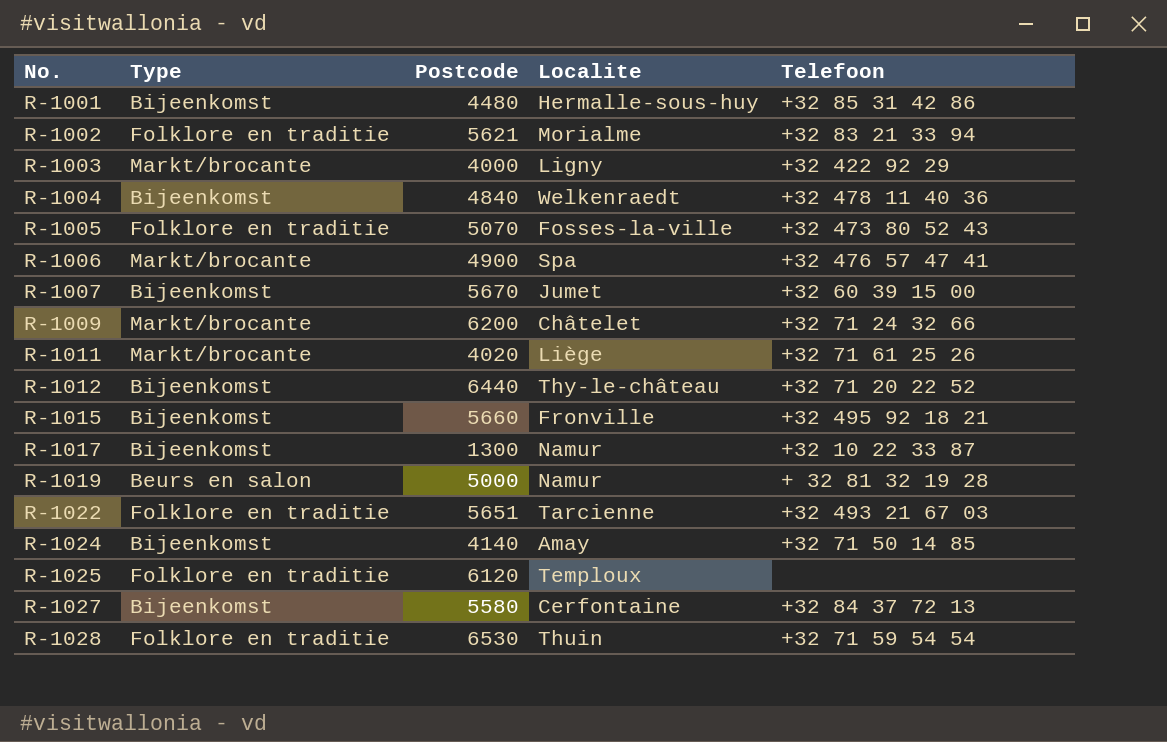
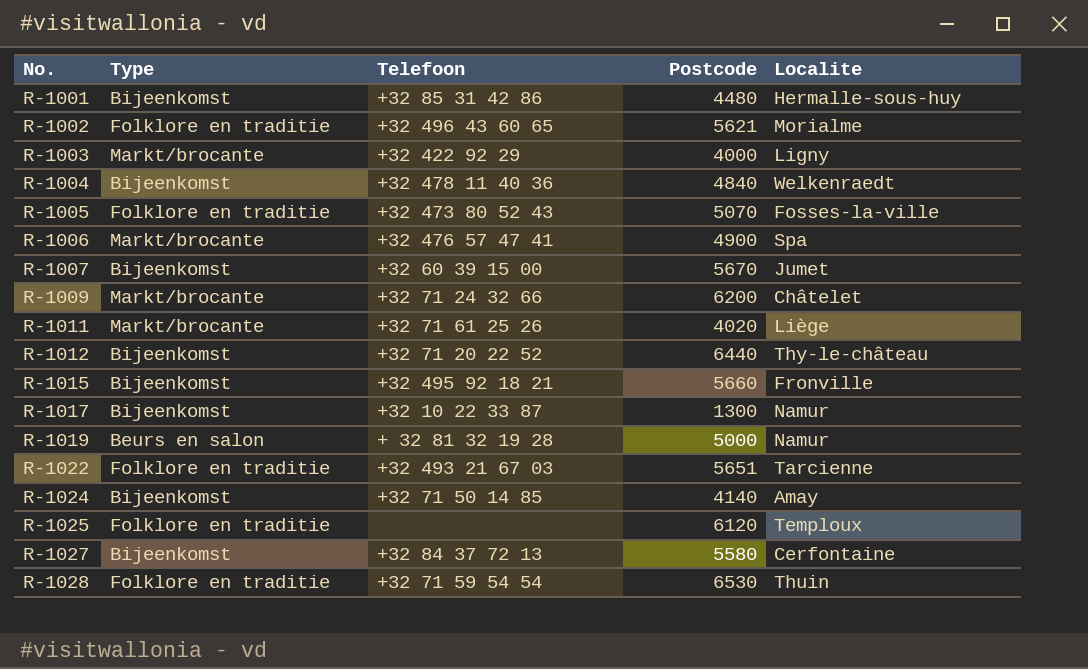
column Telefoon | position: 5 -> 3
R-1002 | Telefoon: +32 83 21 33 94 -> +32 496 43 60 65

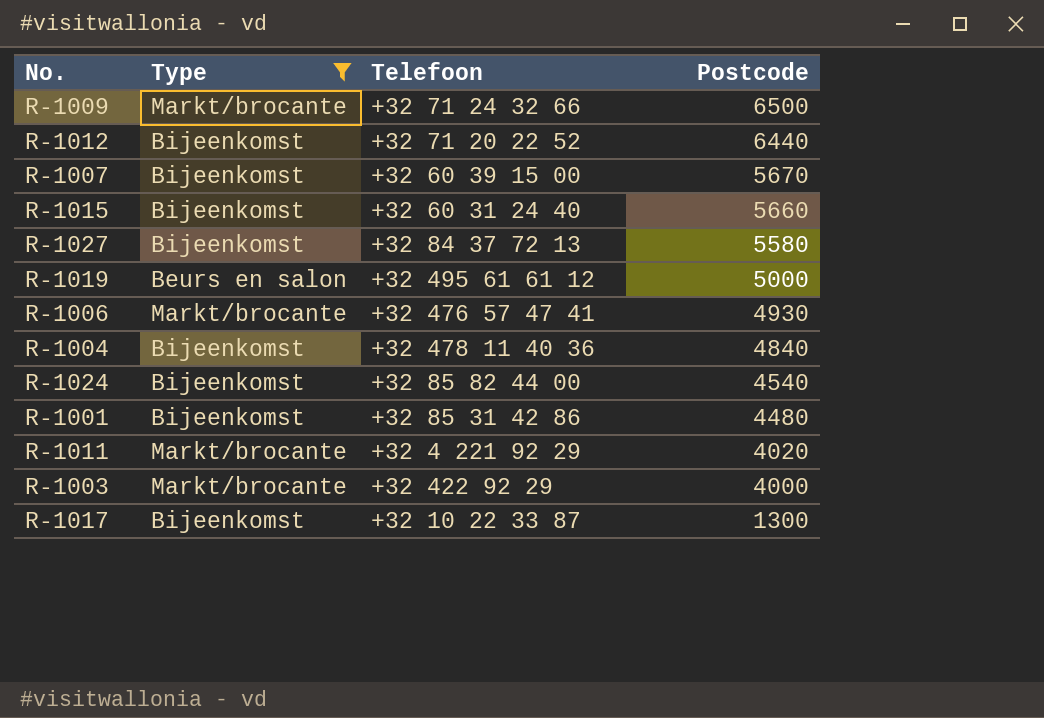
filter: none -> Type != Folklore en traditie
row order: No. ascending -> Postcode descending
column Localite | position: 5 -> none
R-1009 | Postcode: 6200 -> 6500
R-1015 | Telefoon: +32 495 92 18 21 -> +32 60 31 24 40
R-1019 | Telefoon: + 32 81 32 19 28 -> +32 495 61 61 12
R-1006 | Postcode: 4900 -> 4930
R-1024 | Telefoon: +32 71 50 14 85 -> +32 85 82 44 00
R-1024 | Postcode: 4140 -> 4540
R-1011 | Telefoon: +32 71 61 25 26 -> +32 4 221 92 29

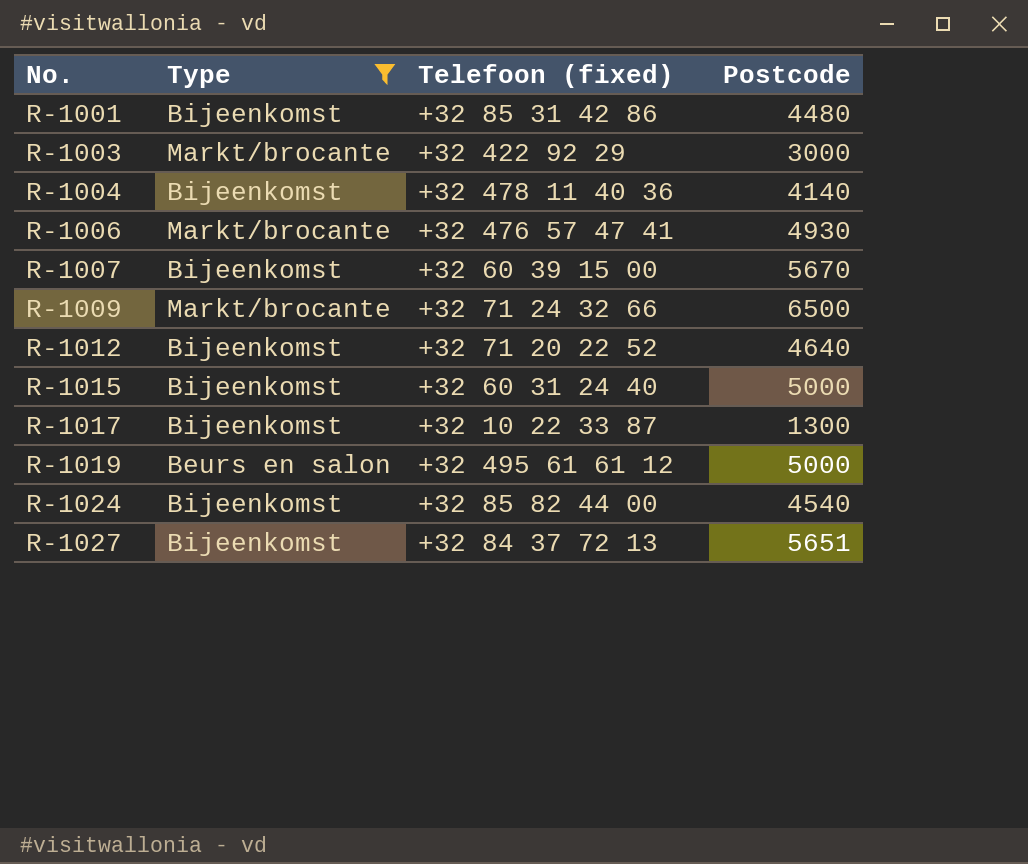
row order: Postcode descending -> No. ascending
column name: Telefoon -> Telefoon (fixed)
row R-1011: Markt/brocante | +32 4 221 92 29 | 4020 -> none
R-1003 | Postcode: 4000 -> 3000
R-1004 | Postcode: 4840 -> 4140
R-1012 | Postcode: 6440 -> 4640
R-1015 | Postcode: 5660 -> 5000
R-1027 | Postcode: 5580 -> 5651

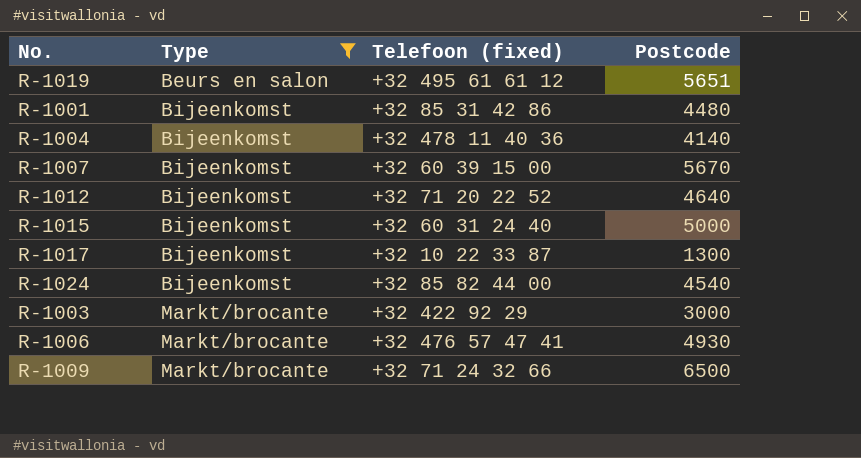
row order: No. ascending -> Type ascending
row R-1027: Bijeenkomst | +32 84 37 72 13 | 5651 -> none
R-1019 | Postcode: 5000 -> 5651

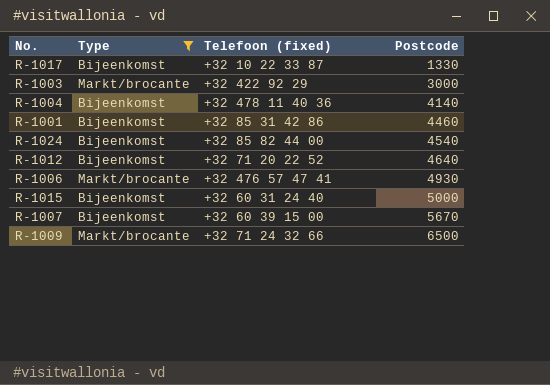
row order: Type ascending -> Postcode ascending
row R-1019: Beurs en salon | +32 495 61 61 12 | 5651 -> none
R-1017 | Postcode: 1300 -> 1330
R-1001 | Postcode: 4480 -> 4460

